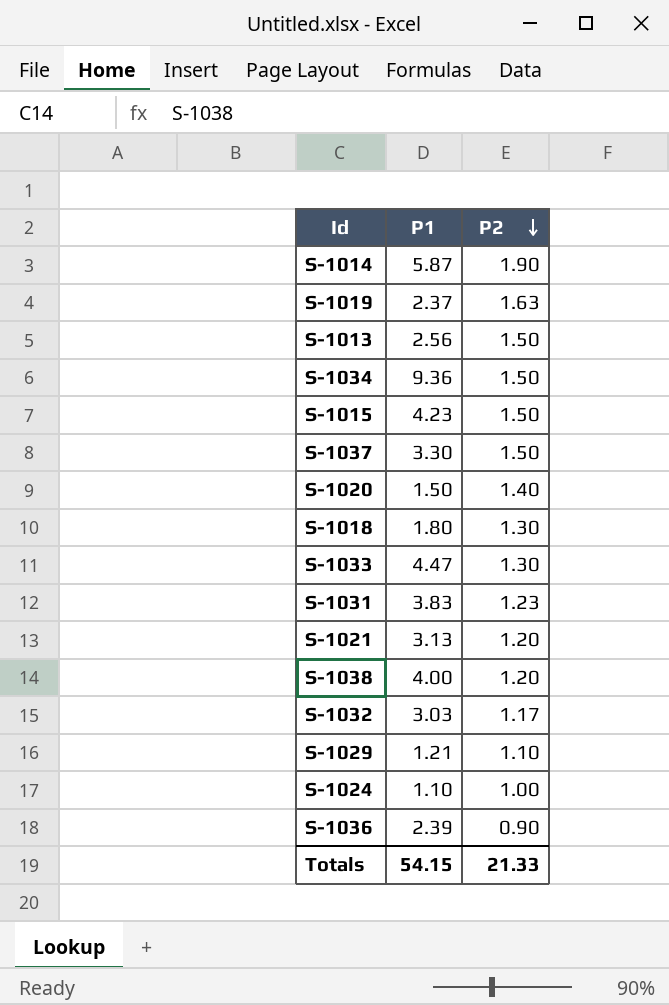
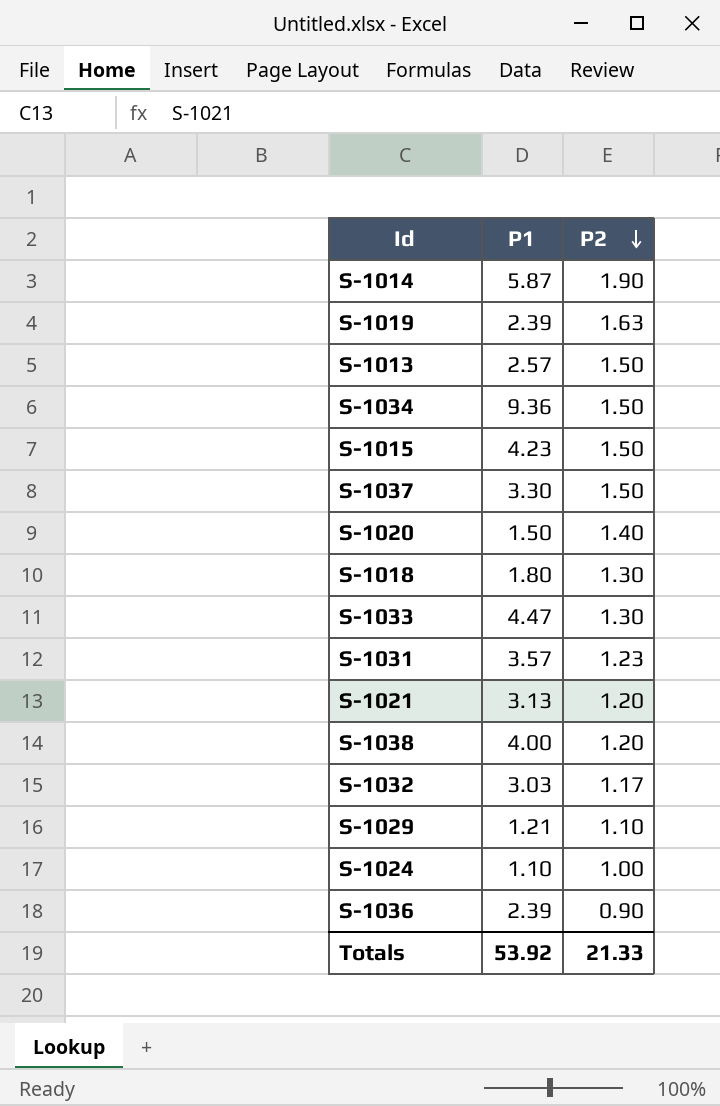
S-1019 | P1: 2.37 -> 2.39
S-1013 | P1: 2.56 -> 2.57
S-1031 | P1: 3.83 -> 3.57
Totals | P1: 54.15 -> 53.92

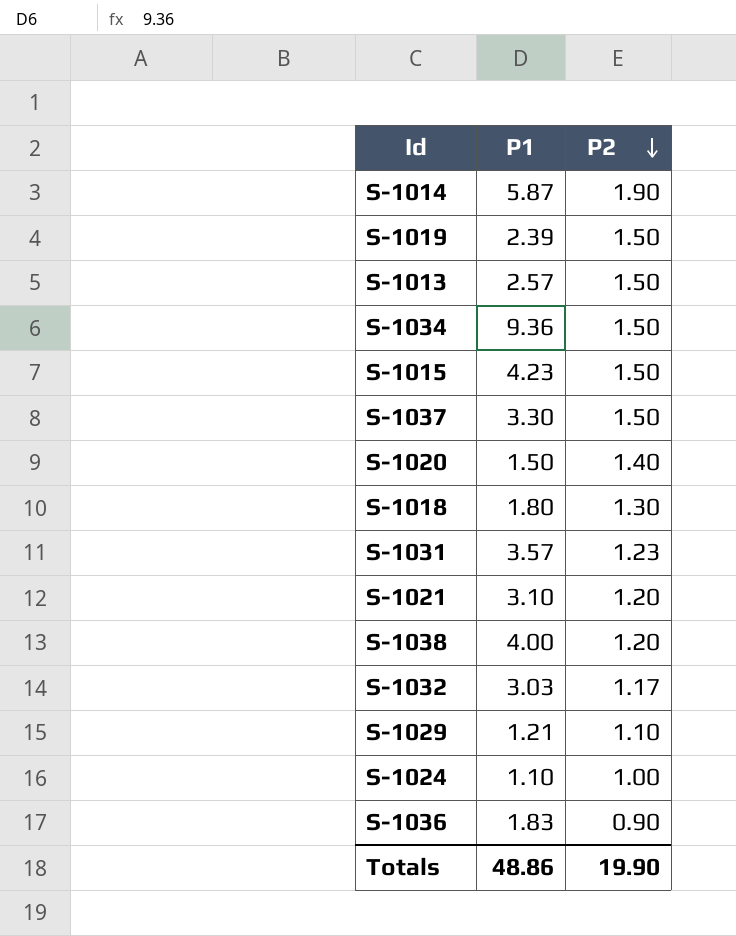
row S-1033: 4.47 | 1.30 -> none
S-1019 | P2: 1.63 -> 1.50
S-1021 | P1: 3.13 -> 3.10
S-1036 | P1: 2.39 -> 1.83
Totals | P1: 53.92 -> 48.86
Totals | P2: 21.33 -> 19.90

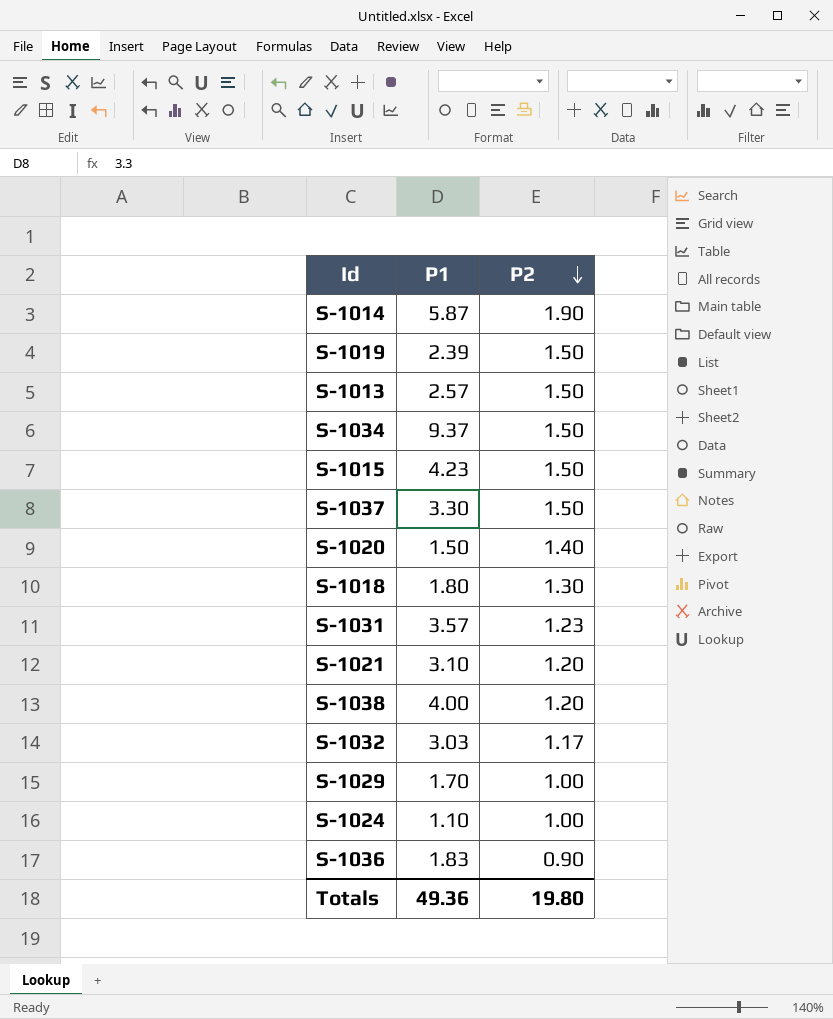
S-1034 | P1: 9.36 -> 9.37
S-1029 | P1: 1.21 -> 1.70
S-1029 | P2: 1.10 -> 1.00
Totals | P1: 48.86 -> 49.36
Totals | P2: 19.90 -> 19.80

